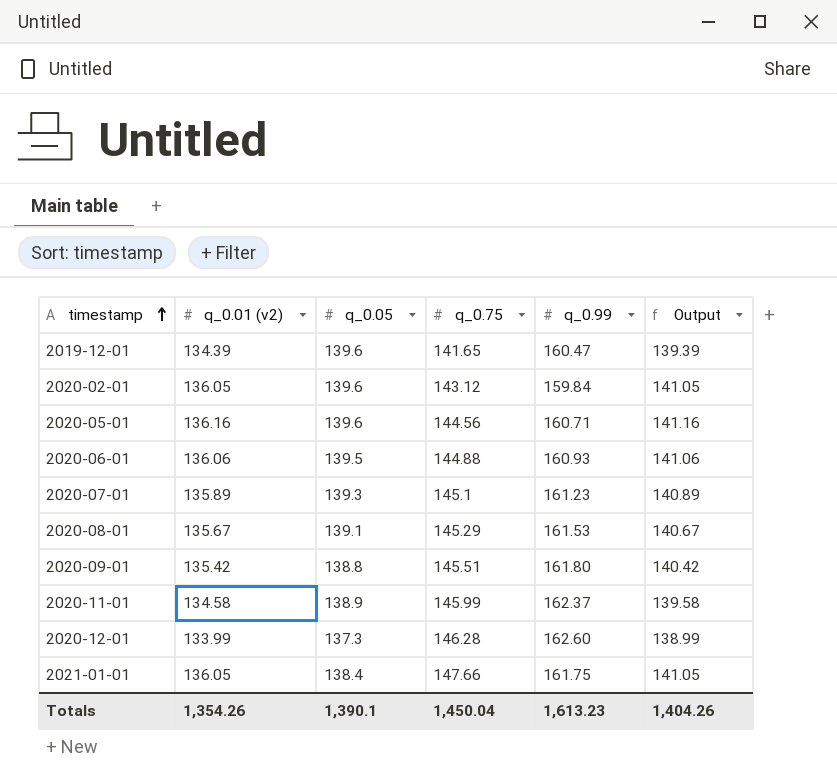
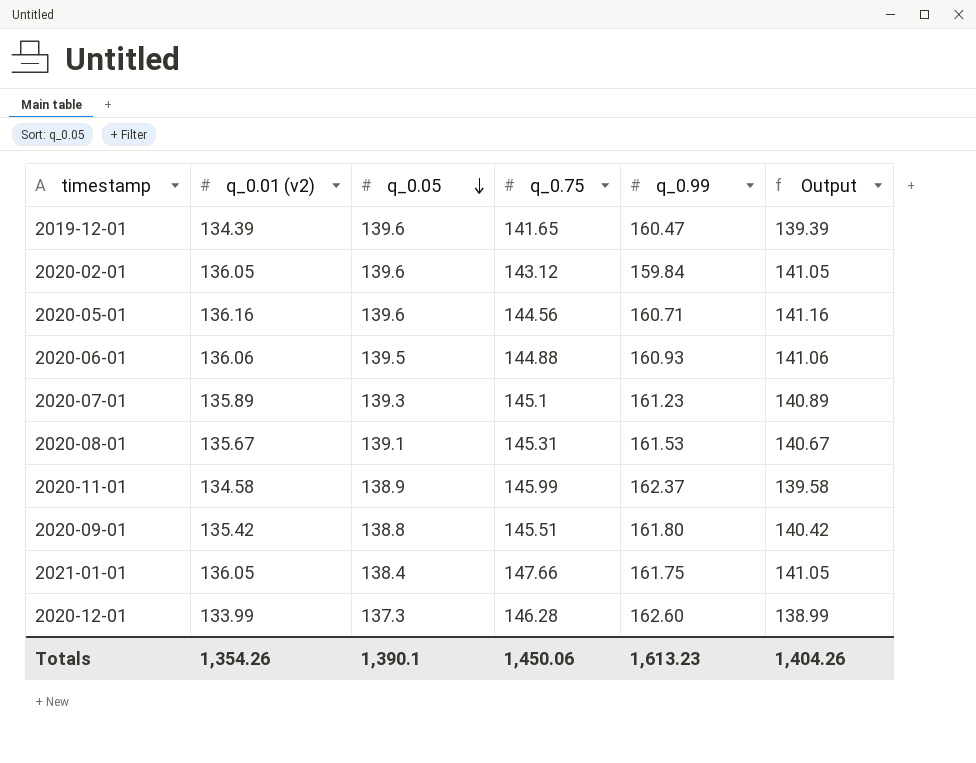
row order: timestamp ascending -> q_0.05 descending
2020-08-01 | q_0.75: 145.29 -> 145.31
Totals | q_0.75: 1,450.04 -> 1,450.06

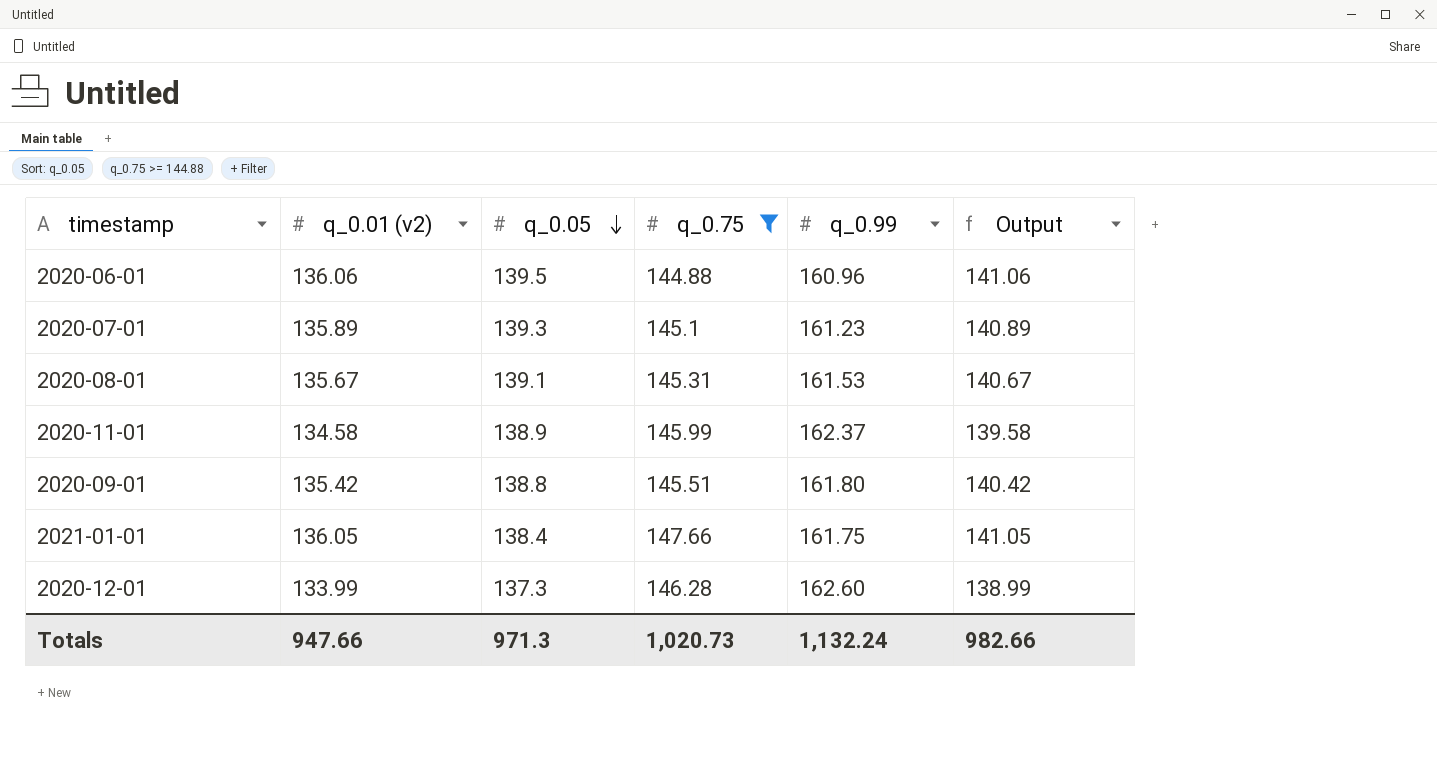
filter: none -> q_0.75 >= 144.88
2020-06-01 | q_0.99: 160.93 -> 160.96
Totals | q_0.01 (v2): 1,354.26 -> 947.66
Totals | q_0.05: 1,390.1 -> 971.3
Totals | q_0.75: 1,450.06 -> 1,020.73
Totals | q_0.99: 1,613.23 -> 1,132.24
Totals | Output: 1,404.26 -> 982.66

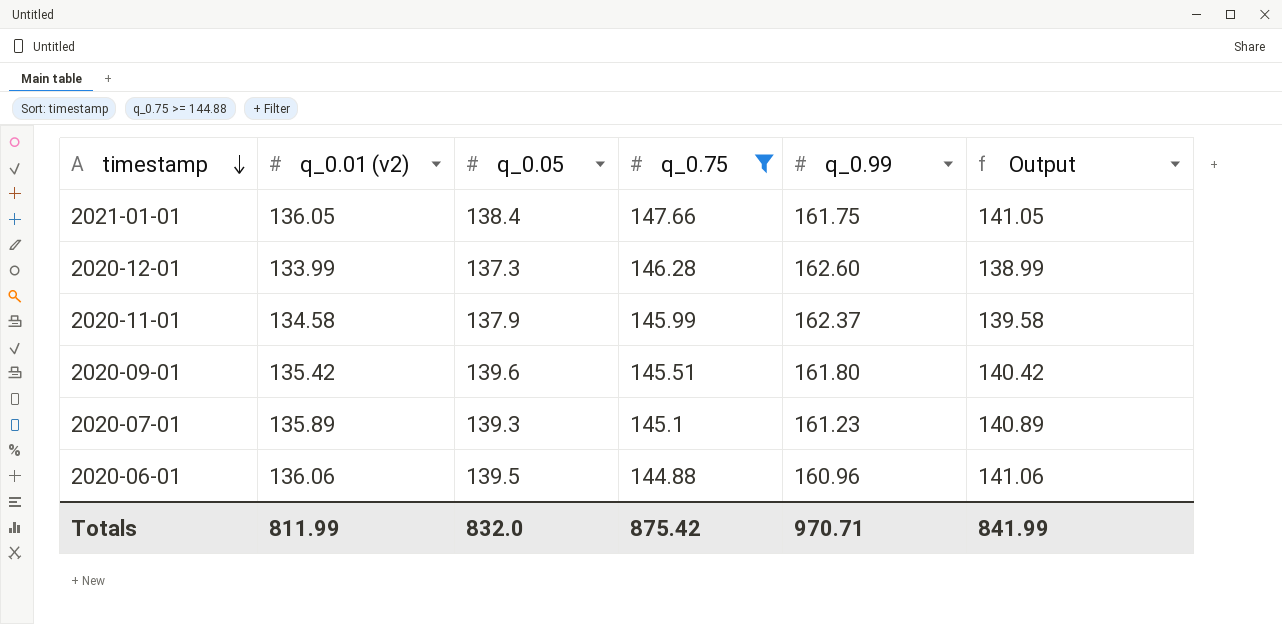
row order: q_0.05 descending -> timestamp descending
row 2020-08-01: 135.67 | 139.1 | 145.31 | 161.53 | 140.67 -> none
2020-11-01 | q_0.05: 138.9 -> 137.9
2020-09-01 | q_0.05: 138.8 -> 139.6
Totals | q_0.01 (v2): 947.66 -> 811.99
Totals | q_0.05: 971.3 -> 832.0
Totals | q_0.75: 1,020.73 -> 875.42
Totals | q_0.99: 1,132.24 -> 970.71
Totals | Output: 982.66 -> 841.99

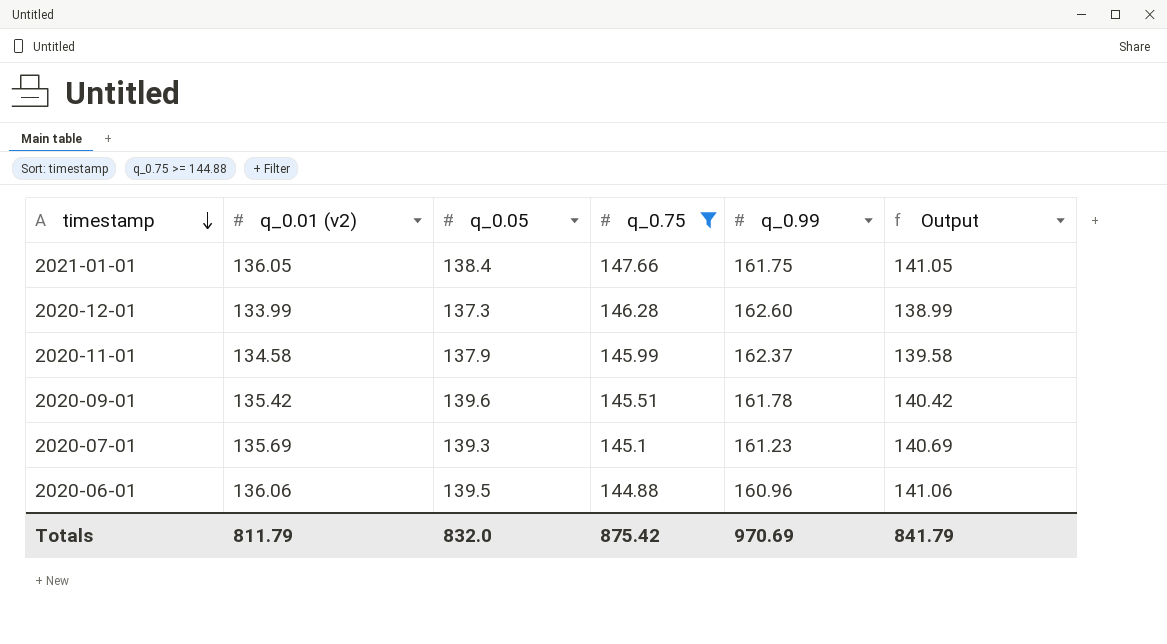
2020-09-01 | q_0.99: 161.80 -> 161.78
2020-07-01 | q_0.01 (v2): 135.89 -> 135.69
2020-07-01 | Output: 140.89 -> 140.69
Totals | q_0.01 (v2): 811.99 -> 811.79
Totals | q_0.99: 970.71 -> 970.69
Totals | Output: 841.99 -> 841.79

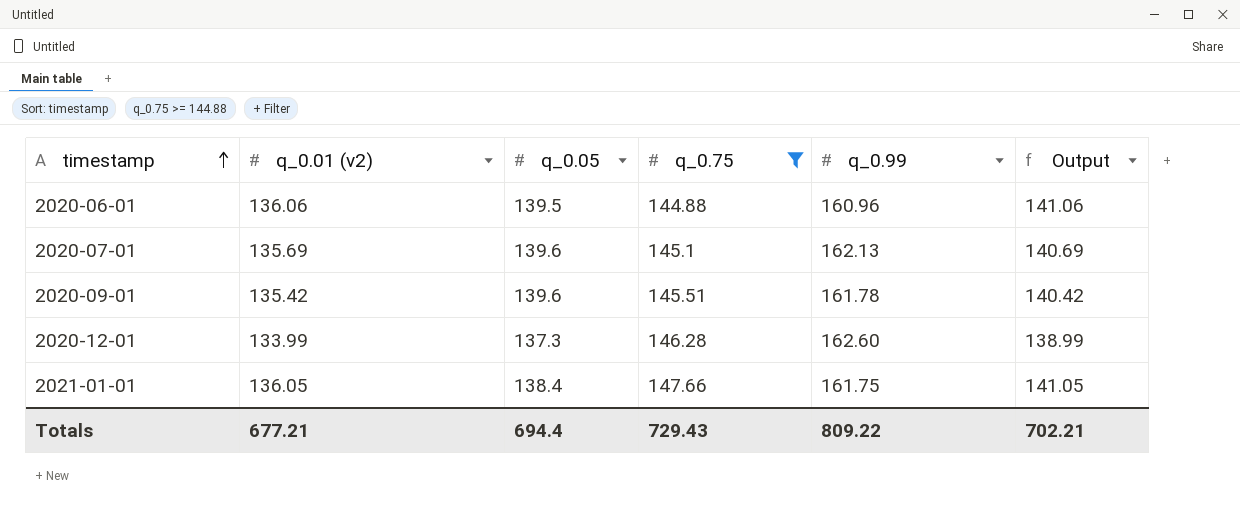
row order: timestamp descending -> timestamp ascending
row 2020-11-01: 134.58 | 137.9 | 145.99 | 162.37 | 139.58 -> none
2020-07-01 | q_0.05: 139.3 -> 139.6
2020-07-01 | q_0.99: 161.23 -> 162.13
Totals | q_0.01 (v2): 811.79 -> 677.21
Totals | q_0.05: 832.0 -> 694.4
Totals | q_0.75: 875.42 -> 729.43
Totals | q_0.99: 970.69 -> 809.22
Totals | Output: 841.79 -> 702.21

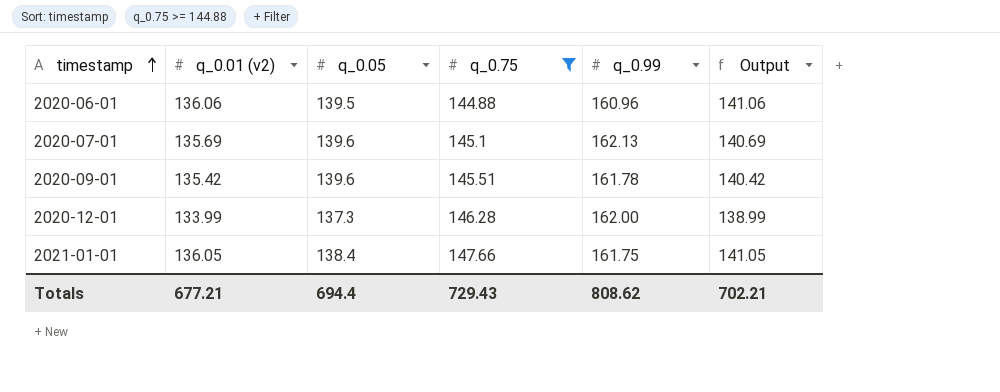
2020-12-01 | q_0.99: 162.60 -> 162.00
Totals | q_0.99: 809.22 -> 808.62

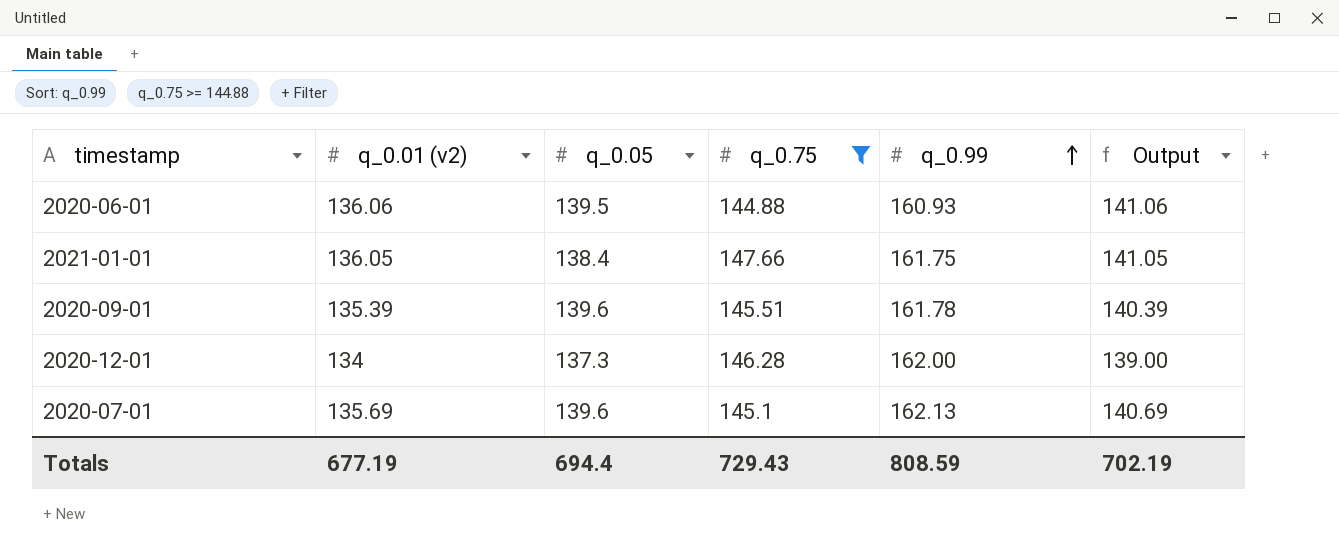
row order: timestamp ascending -> q_0.99 ascending
2020-06-01 | q_0.99: 160.96 -> 160.93
2020-09-01 | q_0.01 (v2): 135.42 -> 135.39
2020-09-01 | Output: 140.42 -> 140.39
2020-12-01 | q_0.01 (v2): 133.99 -> 134
2020-12-01 | Output: 138.99 -> 139.00
Totals | q_0.01 (v2): 677.21 -> 677.19
Totals | q_0.99: 808.62 -> 808.59
Totals | Output: 702.21 -> 702.19

